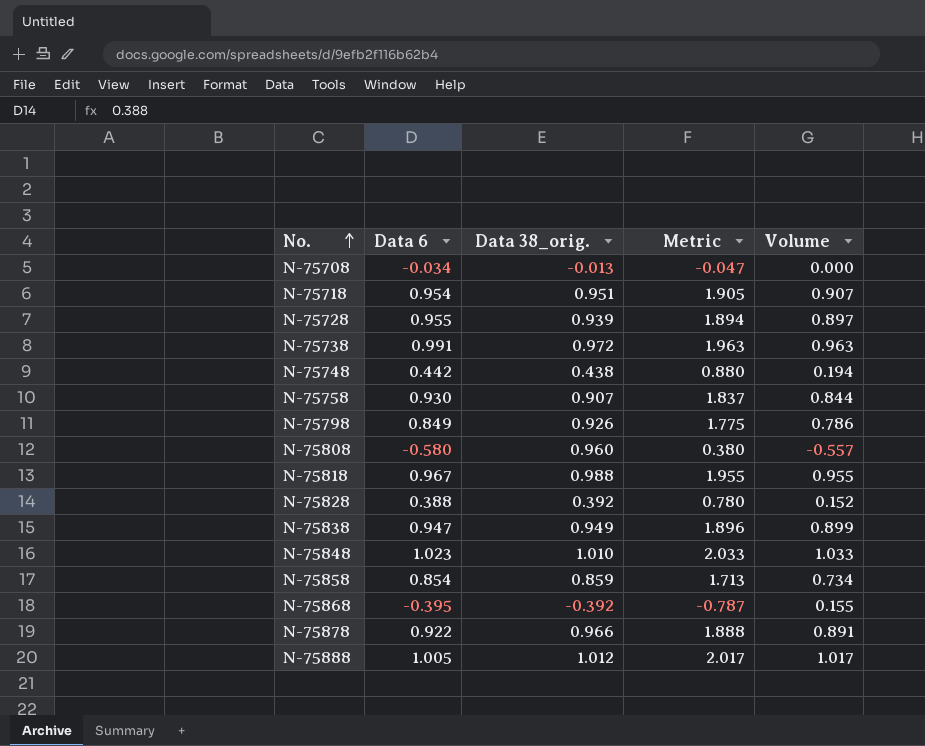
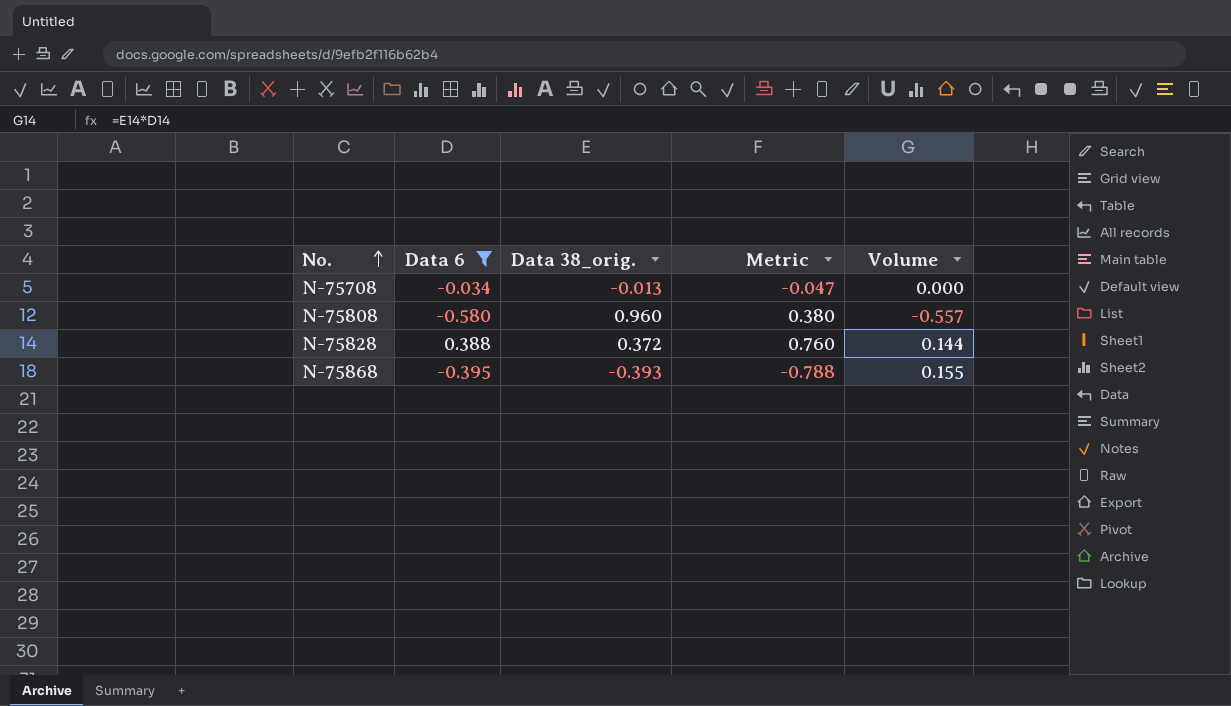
filter: none -> Data 6 <= 0.388
N-75828 | Data 38_orig.: 0.392 -> 0.372
N-75828 | Metric: 0.780 -> 0.760
N-75828 | Volume: 0.152 -> 0.144
N-75868 | Data 38_orig.: -0.392 -> -0.393
N-75868 | Metric: -0.787 -> -0.788

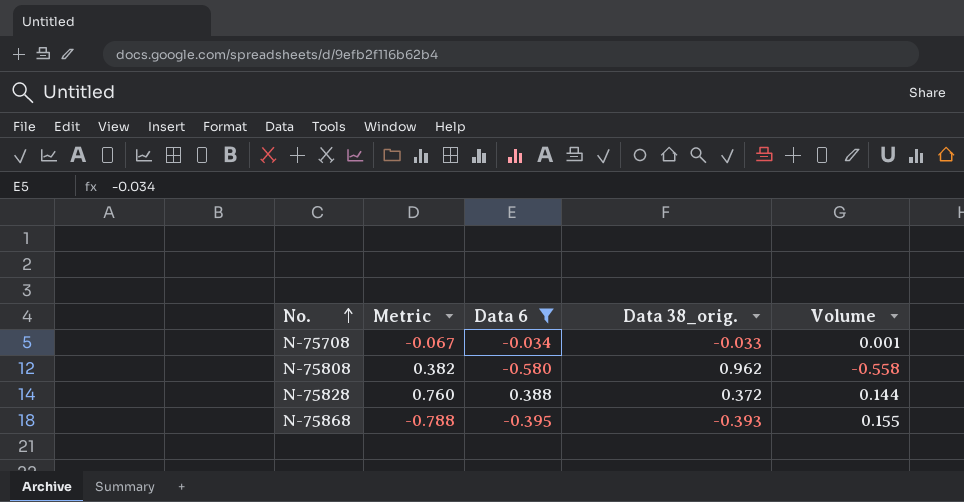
column Metric | position: 4 -> 2
N-75708 | Metric: -0.047 -> -0.067
N-75708 | Data 38_orig.: -0.013 -> -0.033
N-75708 | Volume: 0.000 -> 0.001
N-75808 | Metric: 0.380 -> 0.382
N-75808 | Data 38_orig.: 0.960 -> 0.962
N-75808 | Volume: -0.557 -> -0.558

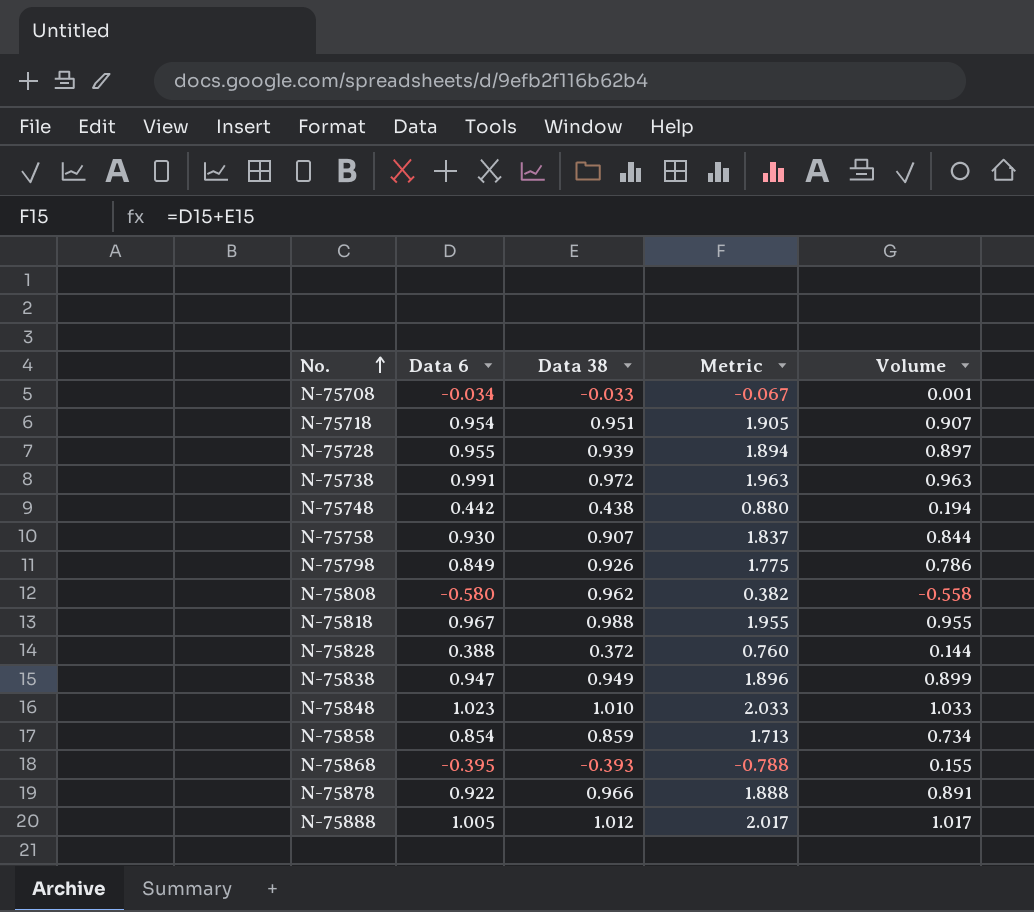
filter: Data 6 <= 0.388 -> none
column name: Data 38_orig. -> Data 38
column Metric | position: 2 -> 4

